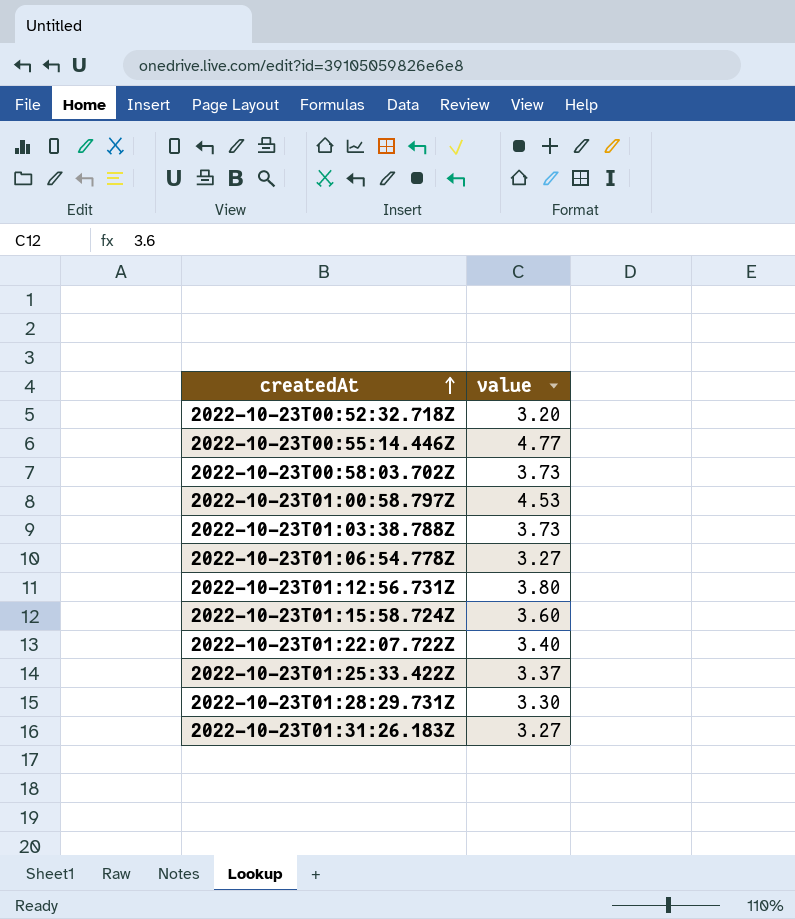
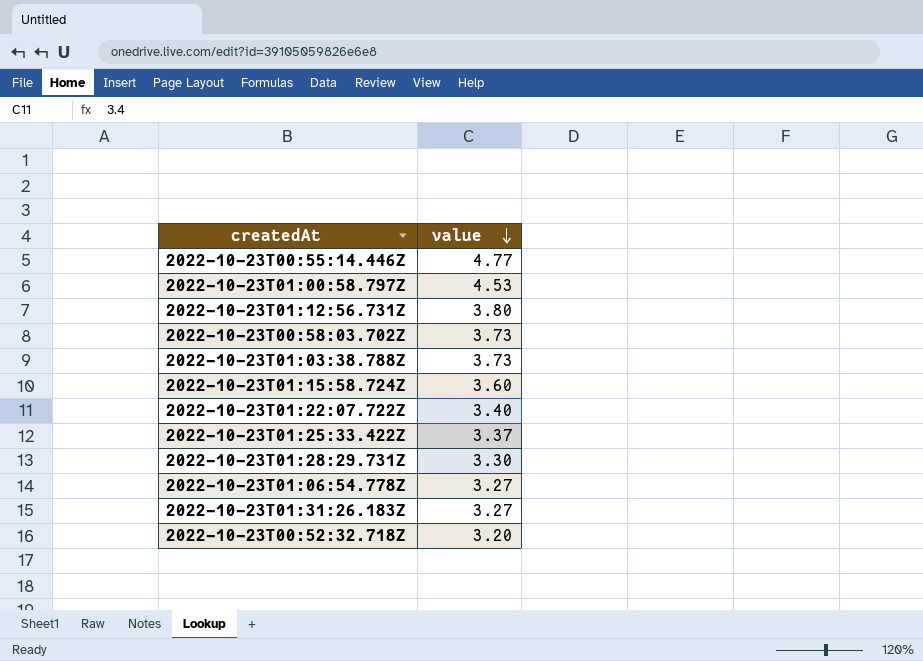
row order: createdAt ascending -> value descending

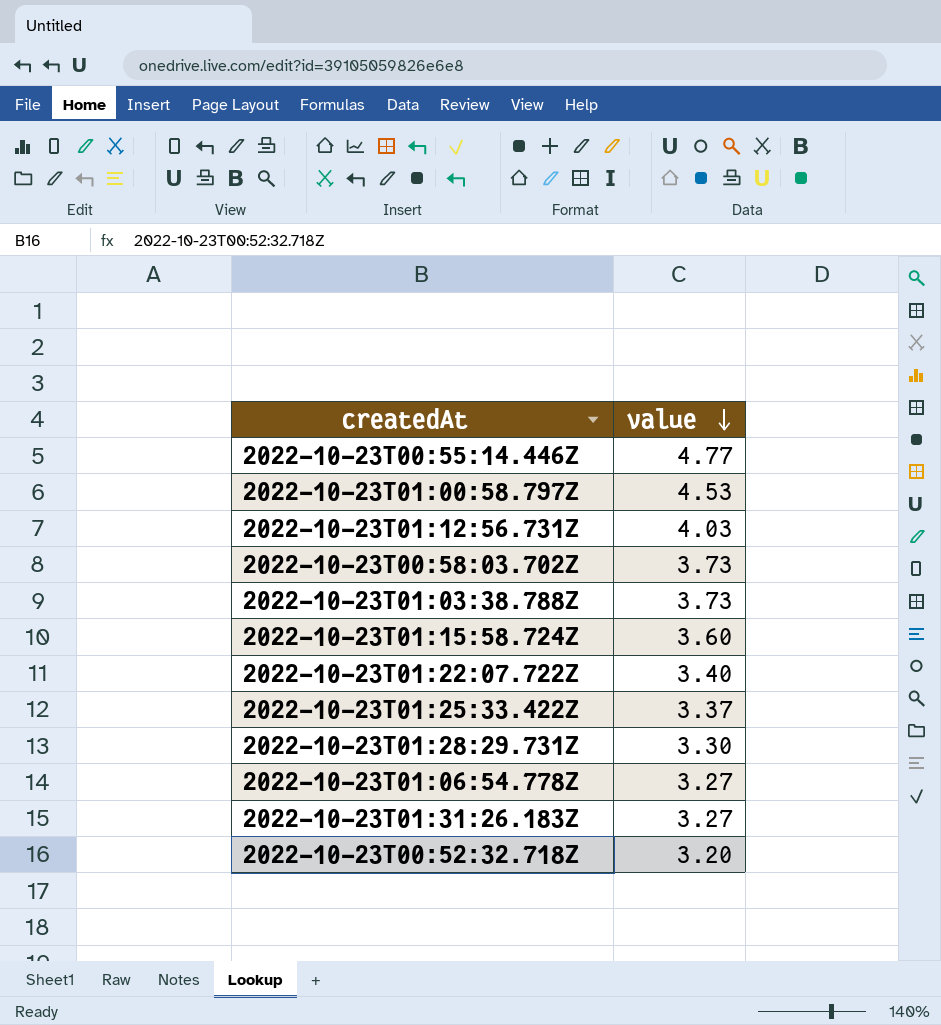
2022-10-23T01:12:56.731Z | value: 3.80 -> 4.03

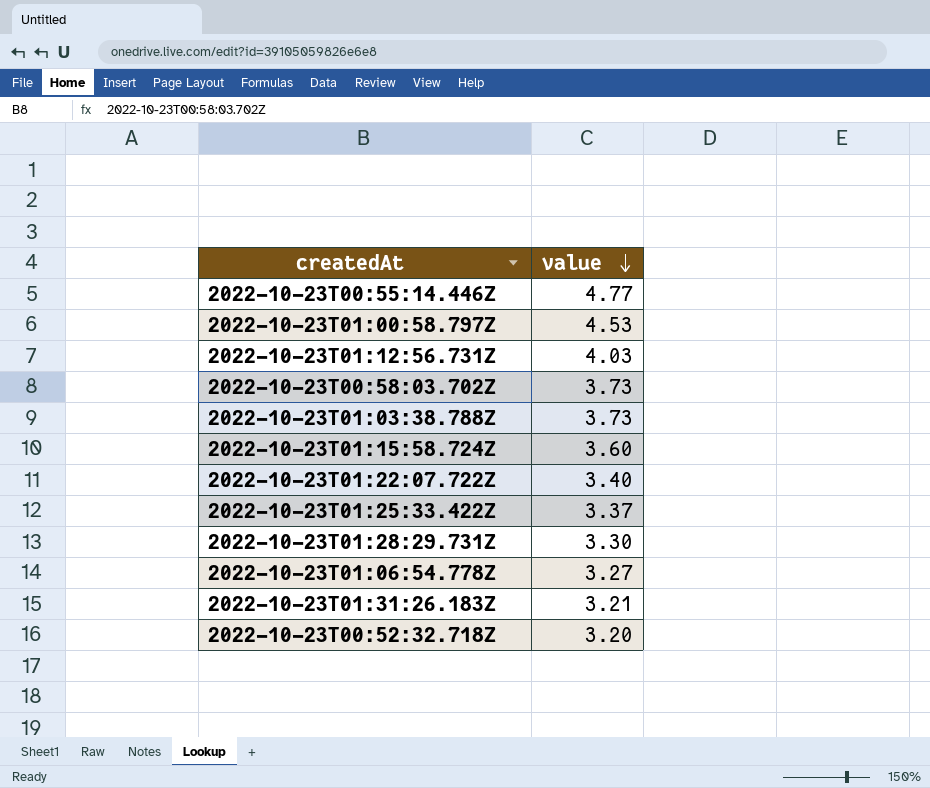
2022-10-23T01:31:26.183Z | value: 3.27 -> 3.21

